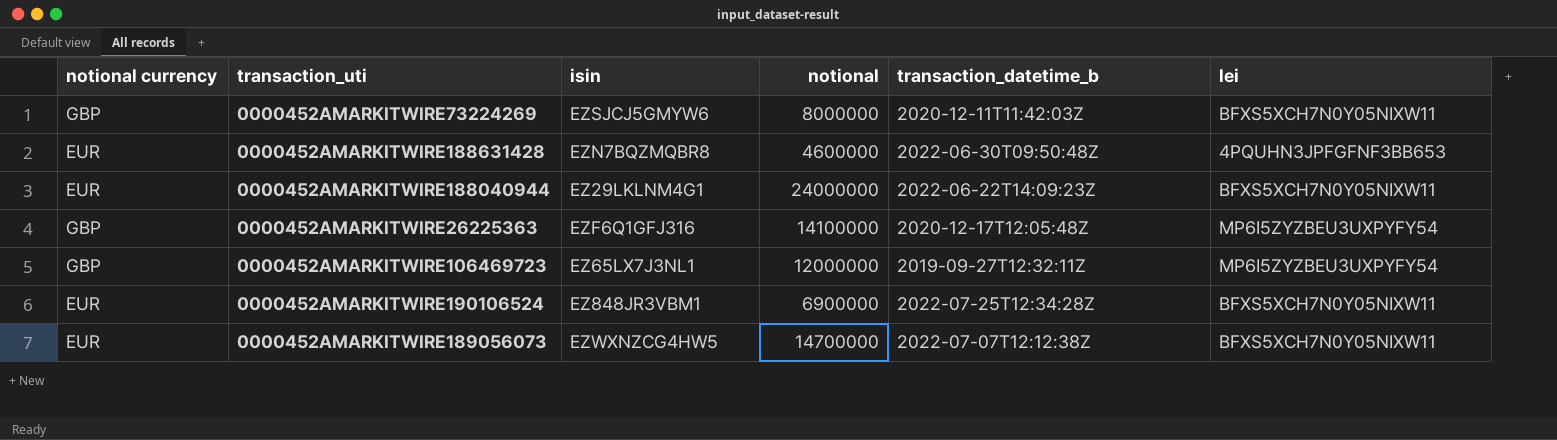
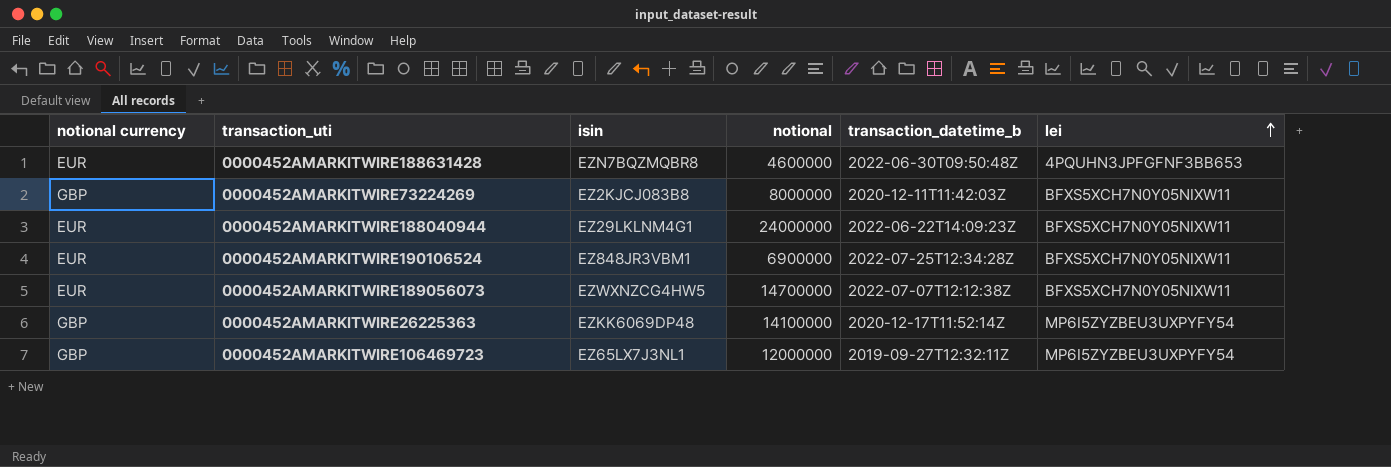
row order: none -> lei ascending
0000452AMARKITWIRE73224269 | isin: EZSJCJ5GMYW6 -> EZ2KJCJ083B8
0000452AMARKITWIRE26225363 | isin: EZF6Q1GFJ316 -> EZKK6069DP48
0000452AMARKITWIRE26225363 | transaction_datetime_b: 2020-12-17T12:05:48Z -> 2020-12-17T11:52:14Z

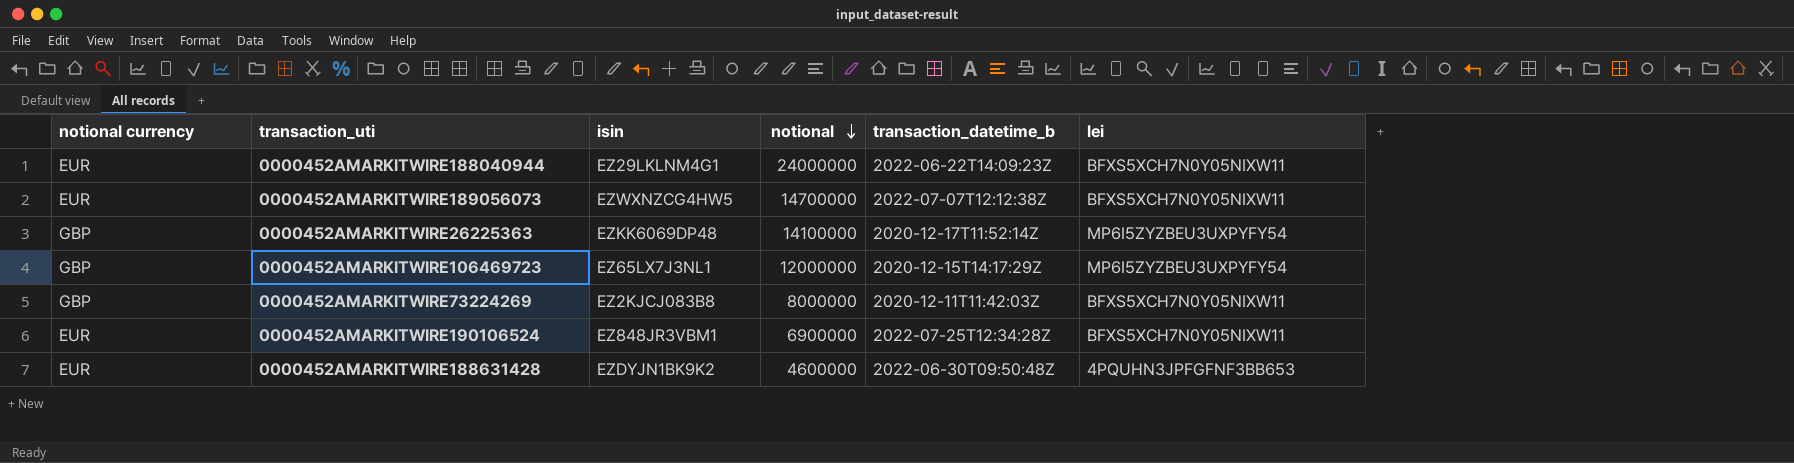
row order: lei ascending -> notional descending
0000452AMARKITWIRE106469723 | transaction_datetime_b: 2019-09-27T12:32:11Z -> 2020-12-15T14:17:29Z
0000452AMARKITWIRE188631428 | isin: EZN7BQZMQBR8 -> EZDYJN1BK9K2

